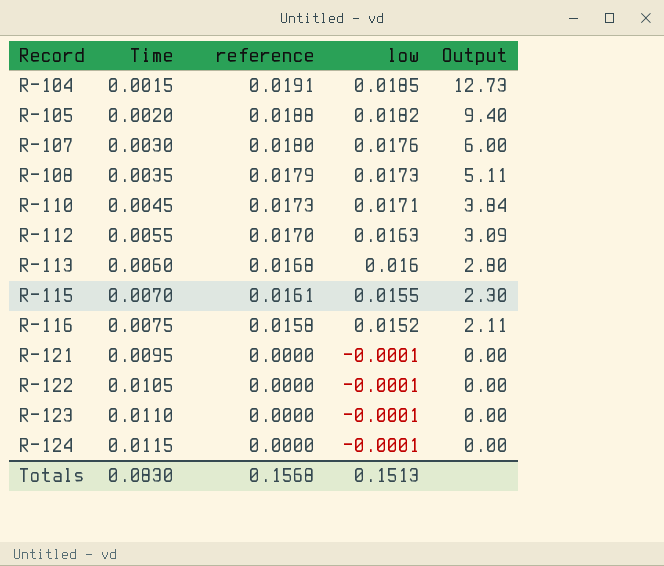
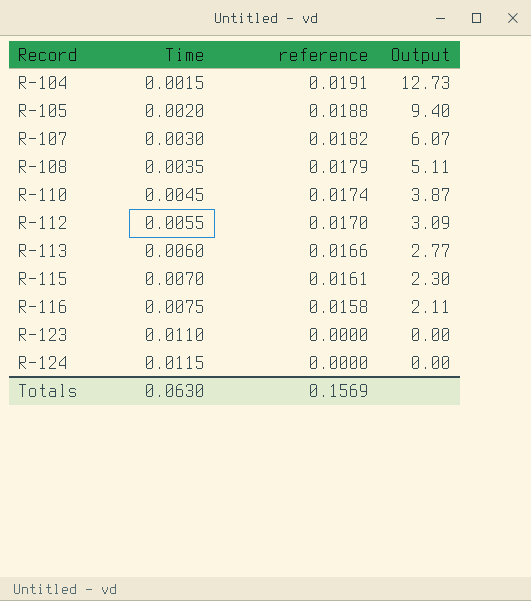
column low | position: 4 -> none
row R-121: 0.0095 | 0.0000 | -0.0001 | 0.00 -> none
row R-122: 0.0105 | 0.0000 | -0.0001 | 0.00 -> none
R-107 | reference: 0.0180 -> 0.0182
R-107 | Output: 6.00 -> 6.07
R-110 | reference: 0.0173 -> 0.0174
R-110 | Output: 3.84 -> 3.87
R-113 | reference: 0.0168 -> 0.0166
R-113 | Output: 2.80 -> 2.77
Totals | Time: 0.0830 -> 0.0630
Totals | reference: 0.1568 -> 0.1569

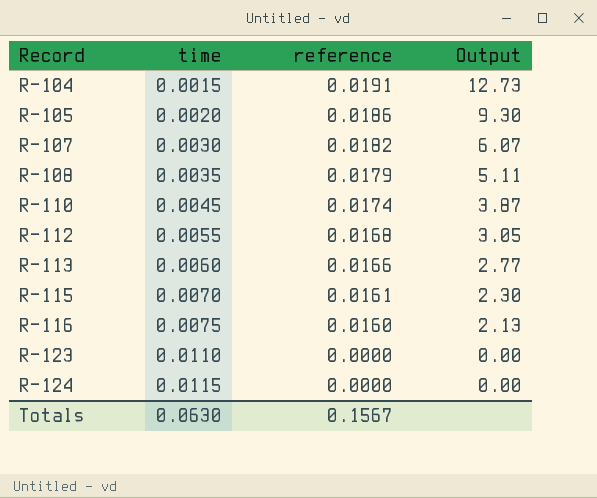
column name: Time -> time
R-105 | reference: 0.0188 -> 0.0186
R-105 | Output: 9.40 -> 9.30
R-112 | reference: 0.0170 -> 0.0168
R-112 | Output: 3.09 -> 3.05
R-116 | reference: 0.0158 -> 0.0160
R-116 | Output: 2.11 -> 2.13
Totals | reference: 0.1569 -> 0.1567

